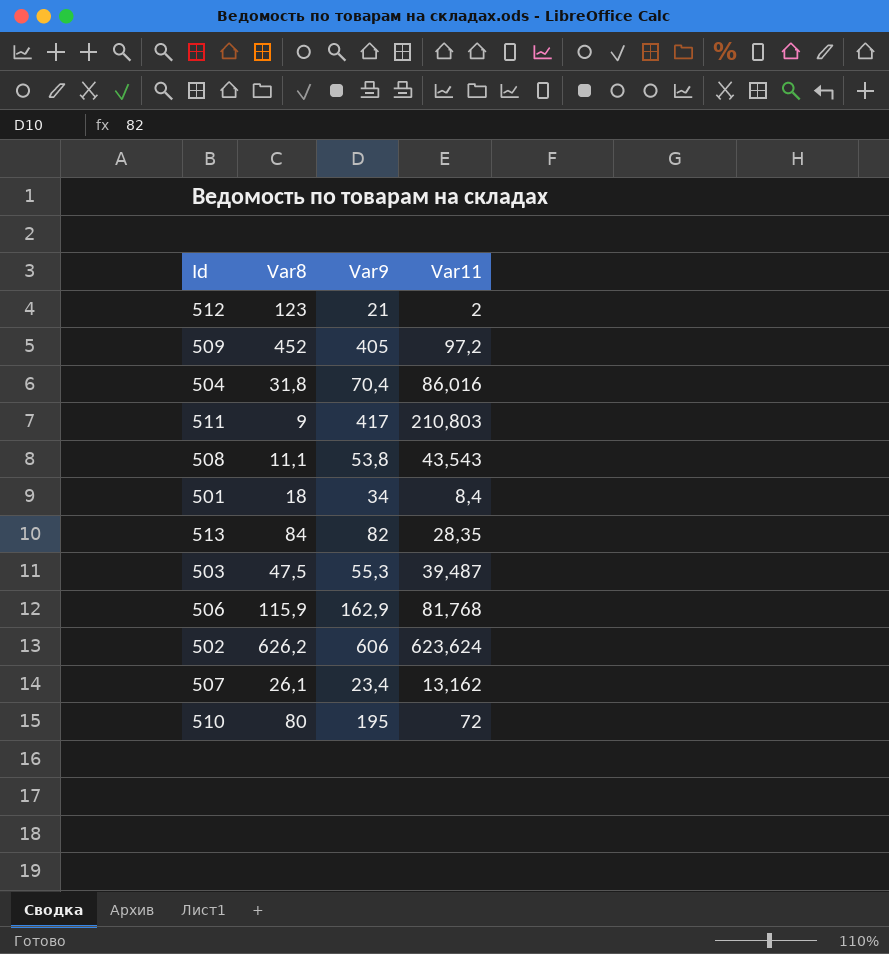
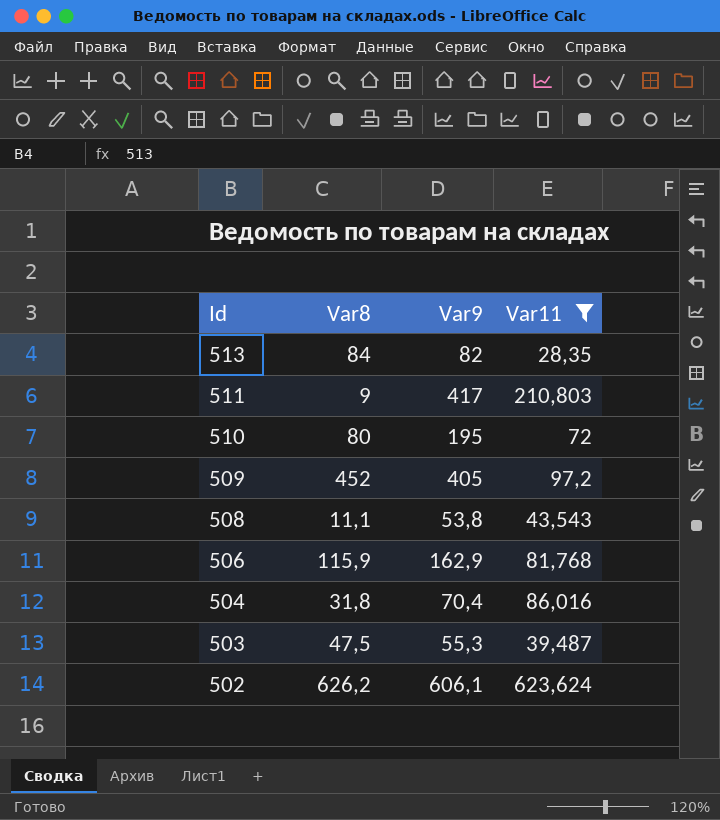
filter: none -> Var11 >= 28,35
row order: none -> Id descending
502 | Var9: 606 -> 606,1

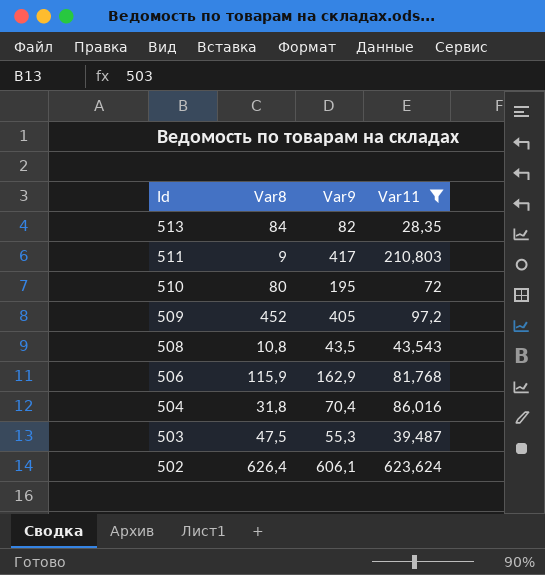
508 | Var8: 11,1 -> 10,8
508 | Var9: 53,8 -> 43,5
502 | Var8: 626,2 -> 626,4

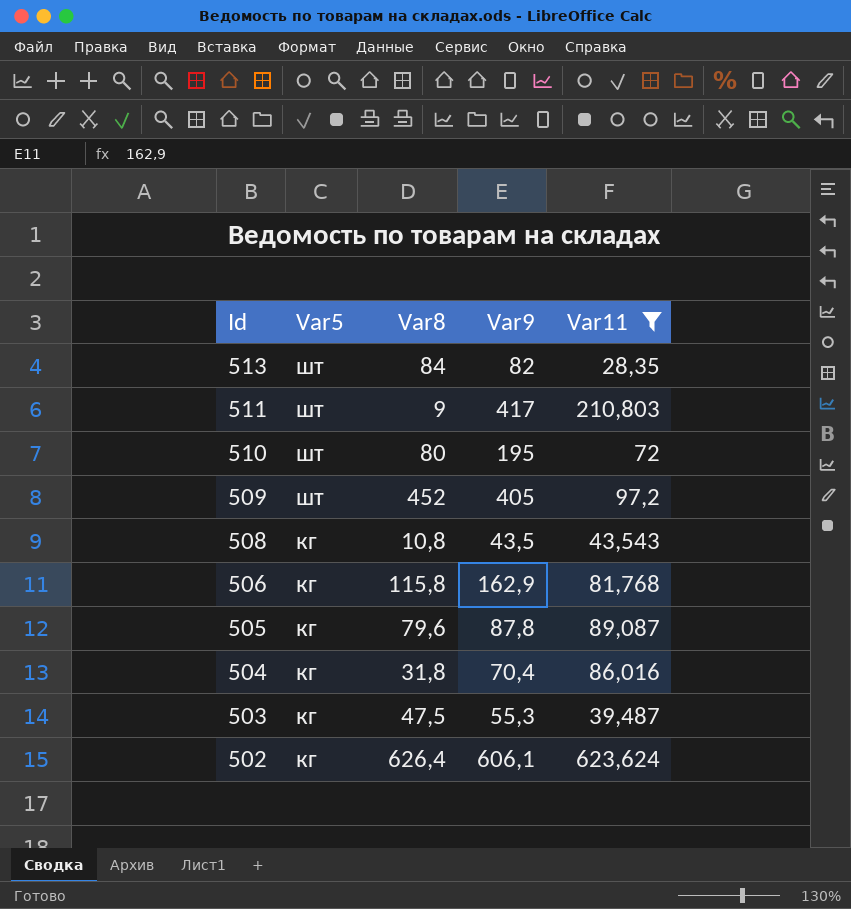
column Var5 | position: none -> 2
506 | Var8: 115,9 -> 115,8
row 505: none -> кг | 79,6 | 87,8 | 89,087

